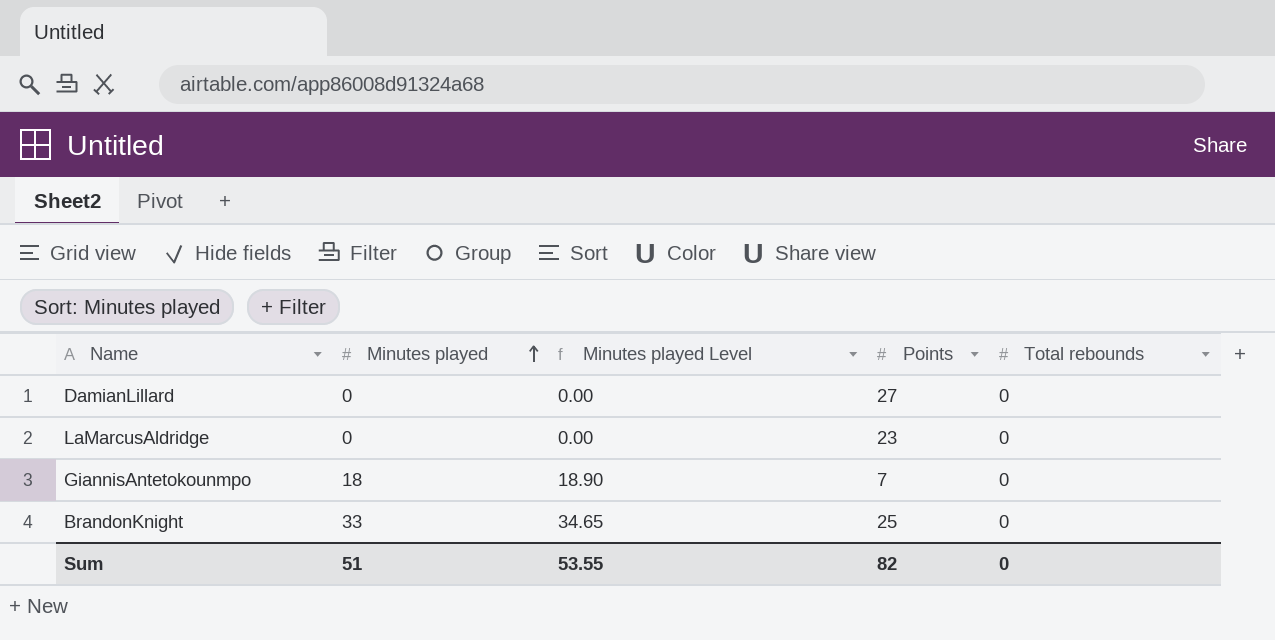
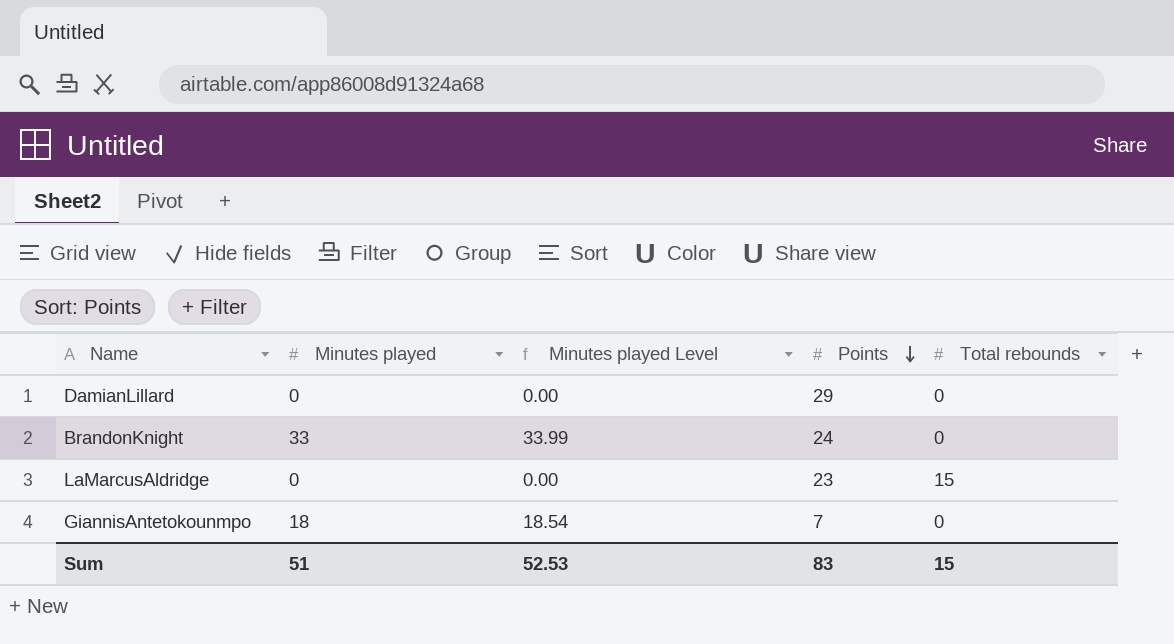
row order: Minutes played ascending -> Points descending
column Minutes played Level | formula: [Minutes played] * 1.05 -> [Minutes played] * 1.03
DamianLillard | Points: 27 -> 29
BrandonKnight | Points: 25 -> 24
LaMarcusAldridge | Total rebounds: 0 -> 15
Sum | Minutes played Level: 53.55 -> 52.53
Sum | Points: 82 -> 83
Sum | Total rebounds: 0 -> 15

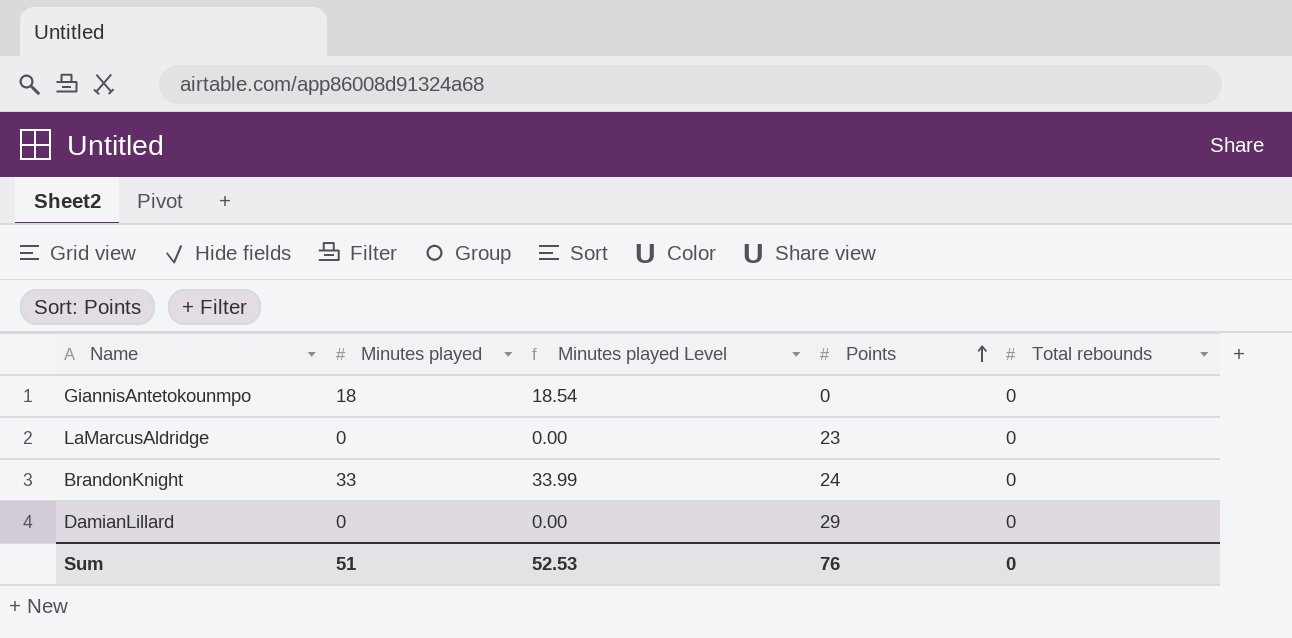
row order: Points descending -> Points ascending
GiannisAntetokounmpo | Points: 7 -> 0
LaMarcusAldridge | Total rebounds: 15 -> 0
Sum | Points: 83 -> 76
Sum | Total rebounds: 15 -> 0

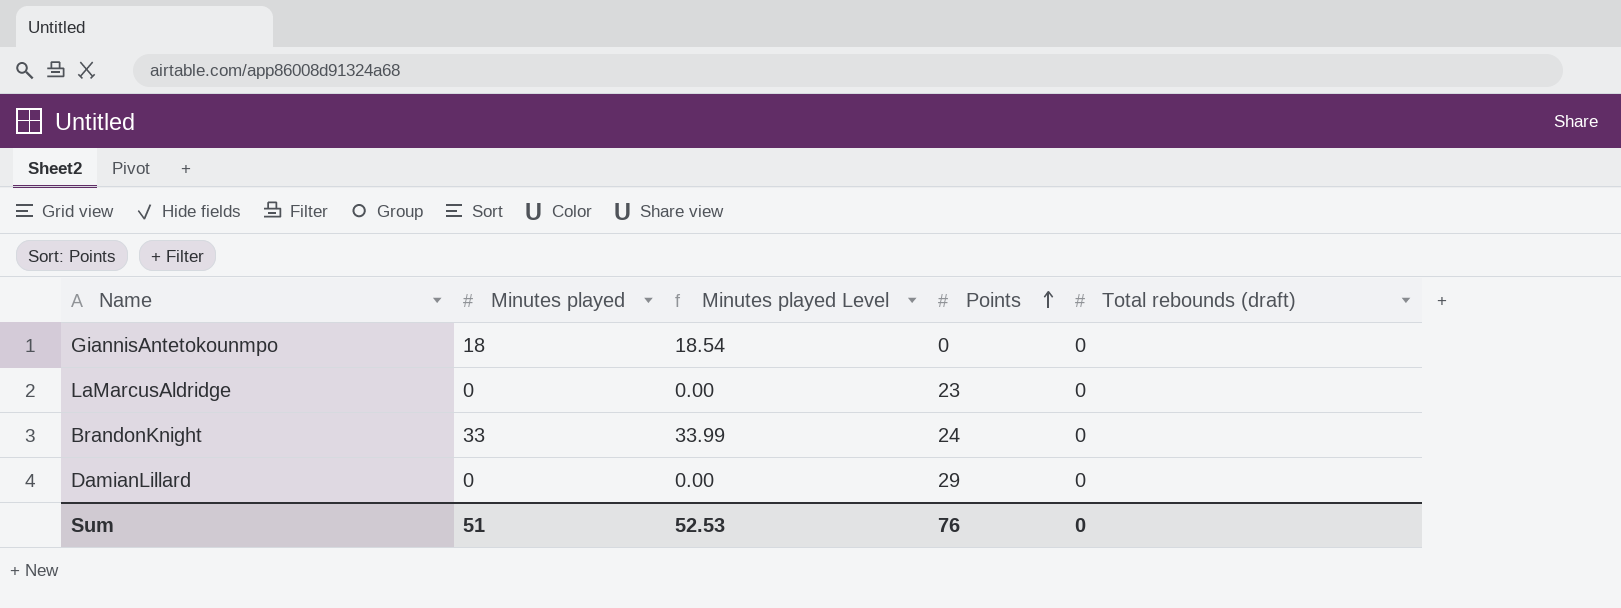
column name: Total rebounds -> Total rebounds (draft)

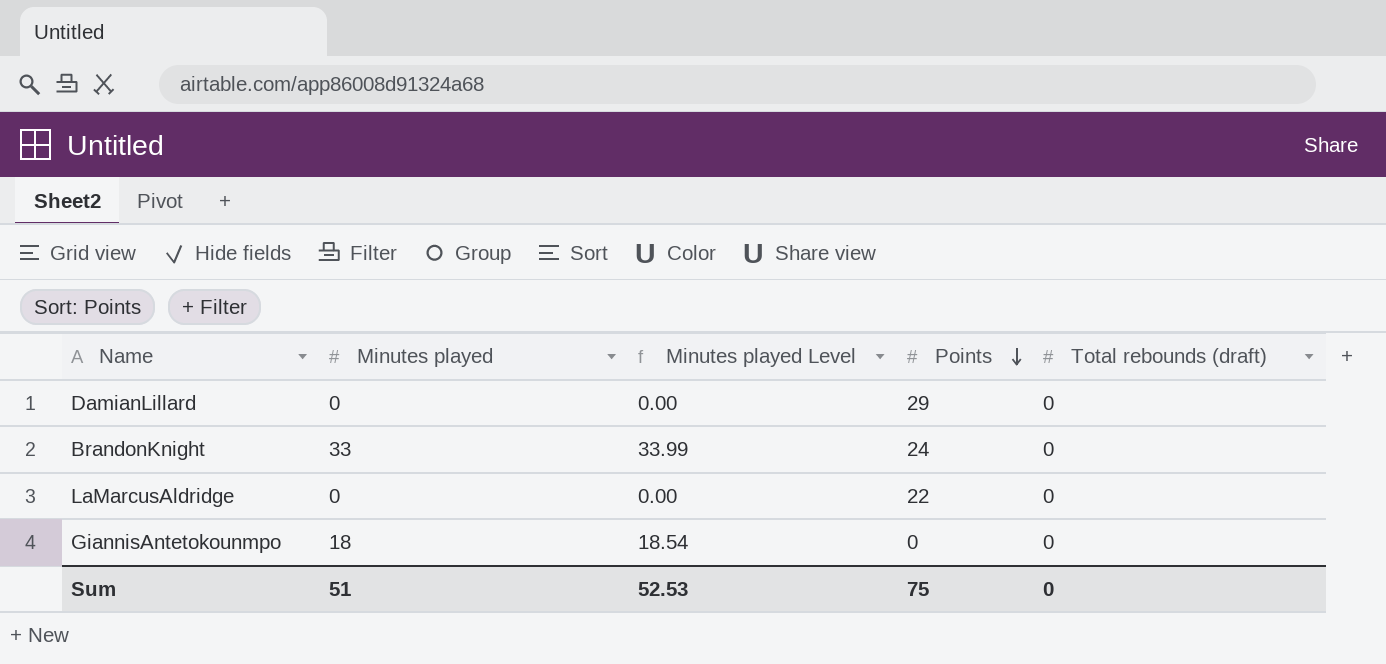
row order: Points ascending -> Points descending
LaMarcusAldridge | Points: 23 -> 22
Sum | Points: 76 -> 75

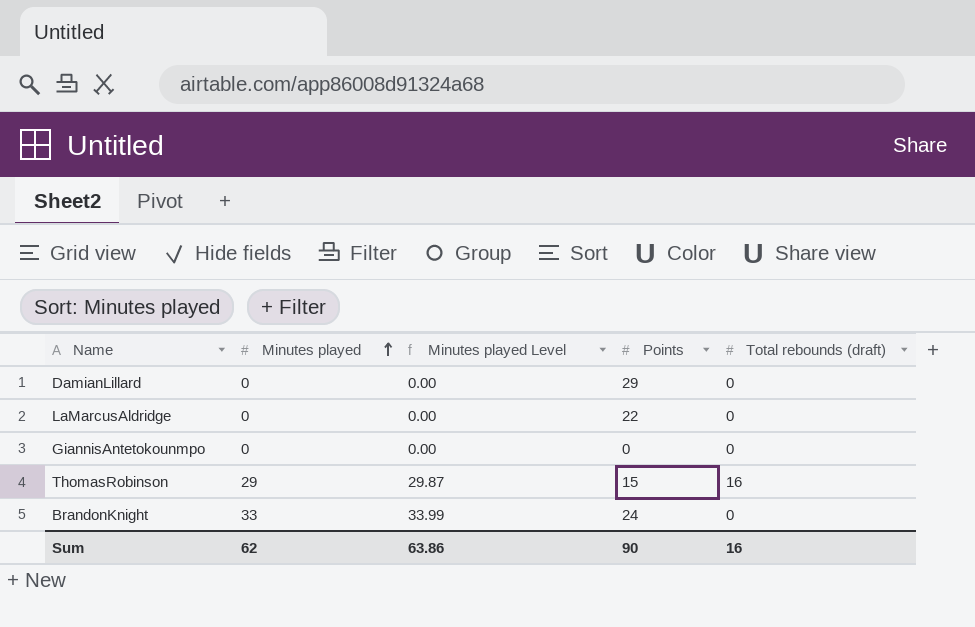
row order: Points descending -> Minutes played ascending
GiannisAntetokounmpo | Minutes played: 18 -> 0
GiannisAntetokounmpo | Minutes played Level: 18.54 -> 0.00
row ThomasRobinson: none -> 29 | 29.87 | 15 | 16
Sum | Minutes played: 51 -> 62
Sum | Minutes played Level: 52.53 -> 63.86
Sum | Points: 75 -> 90
Sum | Total rebounds (draft): 0 -> 16

